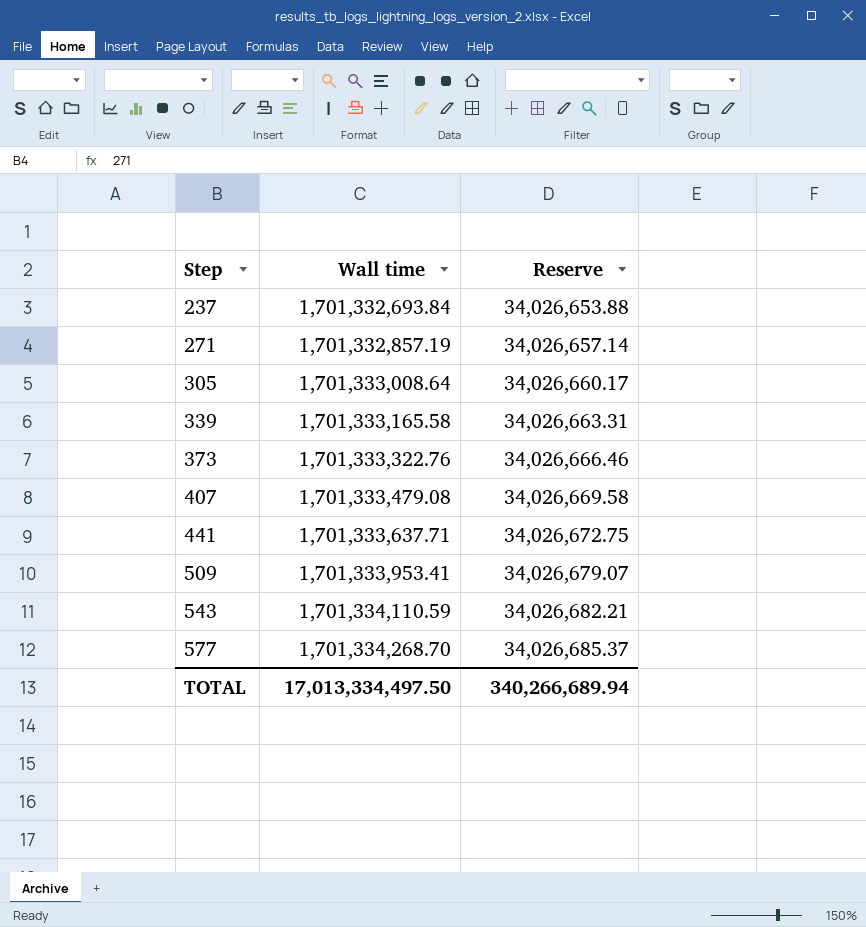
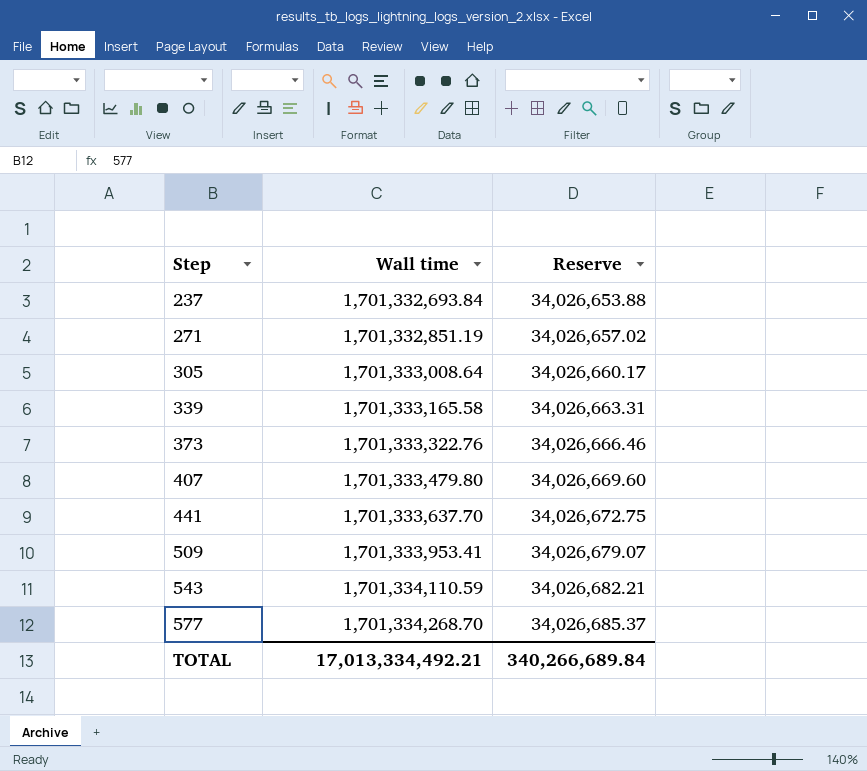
271 | Wall time: 1,701,332,857.19 -> 1,701,332,851.19
271 | Reserve: 34,026,657.14 -> 34,026,657.02
407 | Wall time: 1,701,333,479.08 -> 1,701,333,479.80
407 | Reserve: 34,026,669.58 -> 34,026,669.60
441 | Wall time: 1,701,333,637.71 -> 1,701,333,637.70
TOTAL | Wall time: 17,013,334,497.50 -> 17,013,334,492.21
TOTAL | Reserve: 340,266,689.94 -> 340,266,689.84

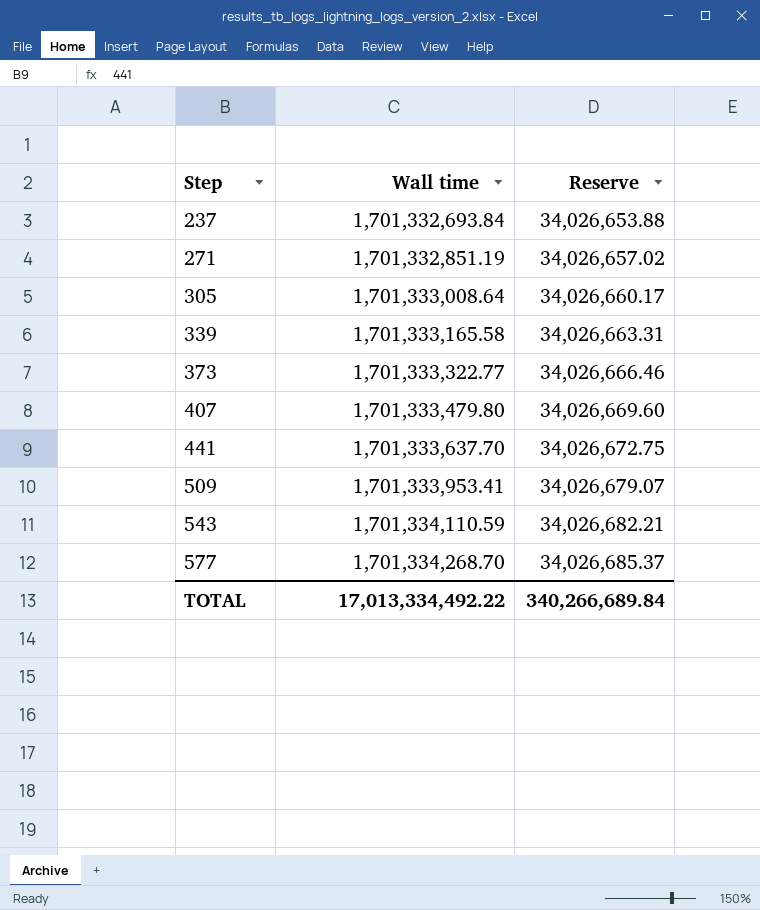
373 | Wall time: 1,701,333,322.76 -> 1,701,333,322.77
TOTAL | Wall time: 17,013,334,492.21 -> 17,013,334,492.22

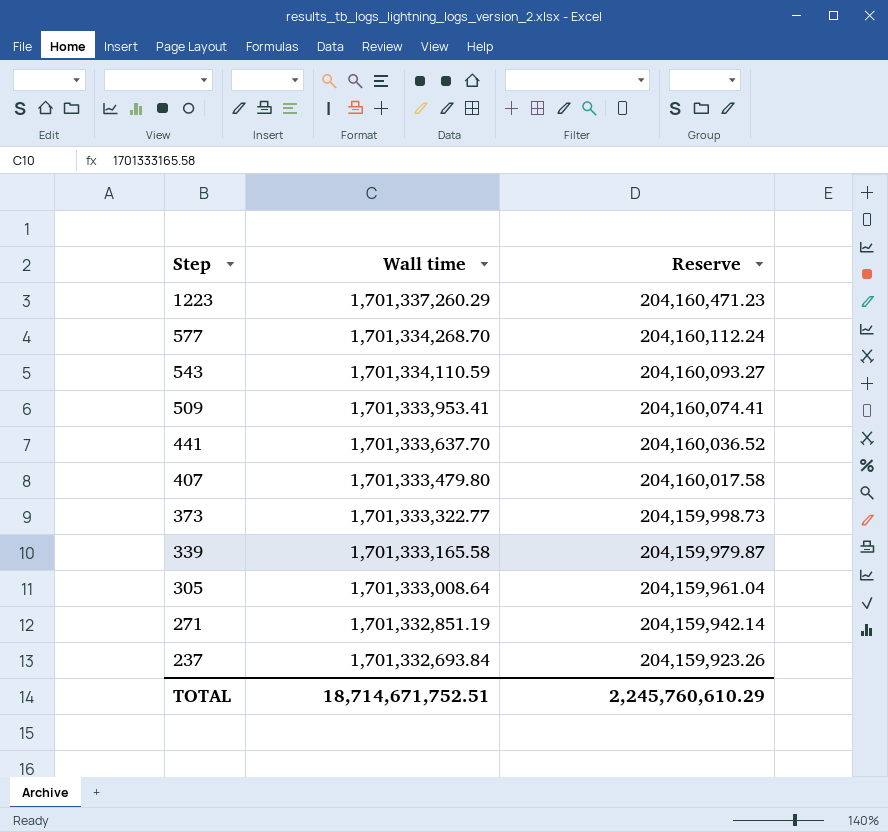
row order: Step ascending -> Step descending
column Reserve | formula: [Wall time] * 0.02 -> [Wall time] * 0.12
row 1223: none -> 1,701,337,260.29 | 204,160,471.23
TOTAL | Wall time: 17,013,334,492.22 -> 18,714,671,752.51
TOTAL | Reserve: 340,266,689.84 -> 2,245,760,610.29

